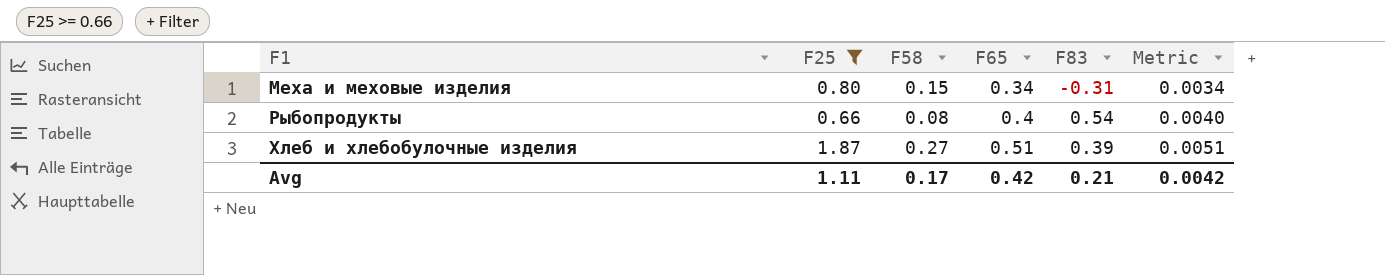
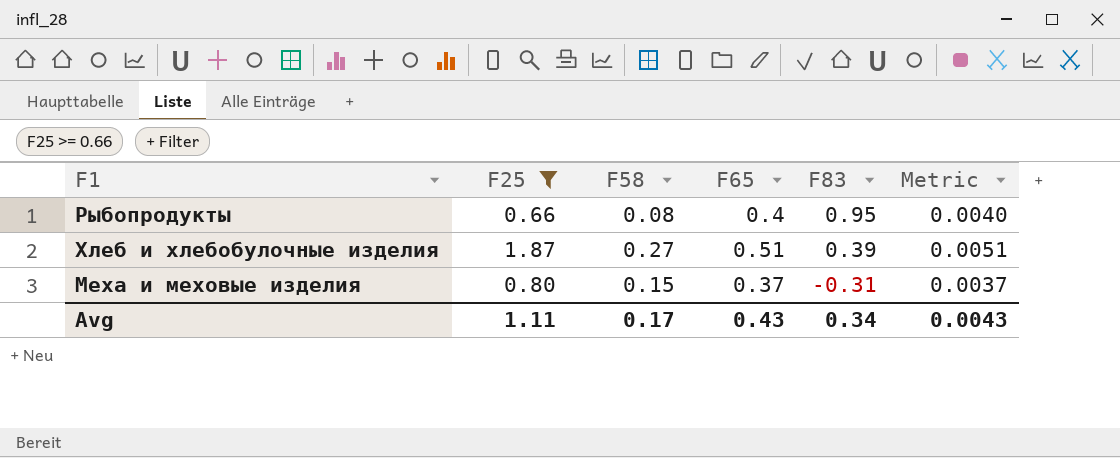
row order: F1 ascending -> F83 descending
Рыбопродукты | F83: 0.54 -> 0.95
Меха и меховые изделия | F65: 0.34 -> 0.37
Меха и меховые изделия | Metric: 0.0034 -> 0.0037
Avg | F65: 0.42 -> 0.43
Avg | F83: 0.21 -> 0.34
Avg | Metric: 0.0042 -> 0.0043

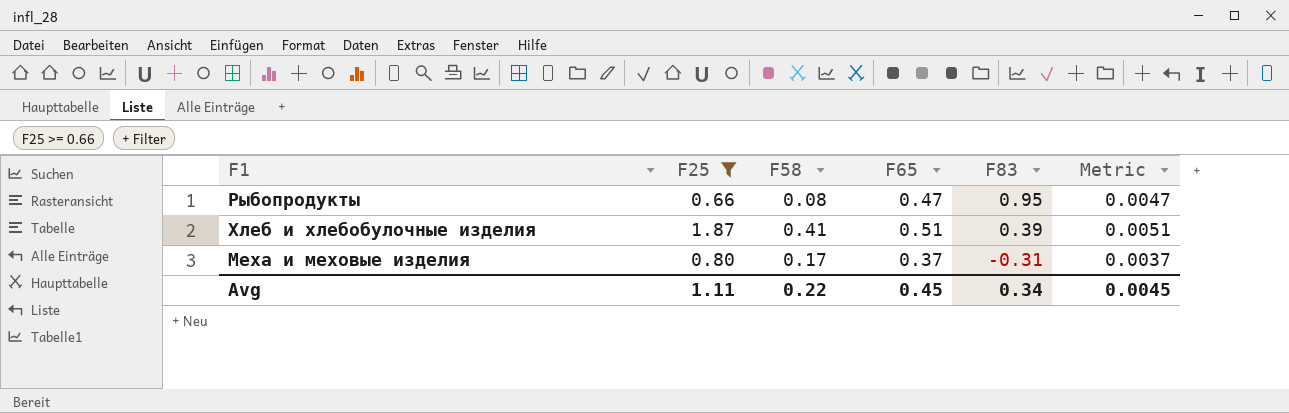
Рыбопродукты | F65: 0.4 -> 0.47
Рыбопродукты | Metric: 0.0040 -> 0.0047
Хлеб и хлебобулочные изделия | F58: 0.27 -> 0.41
Меха и меховые изделия | F58: 0.15 -> 0.17
Avg | F58: 0.17 -> 0.22
Avg | F65: 0.43 -> 0.45
Avg | Metric: 0.0043 -> 0.0045

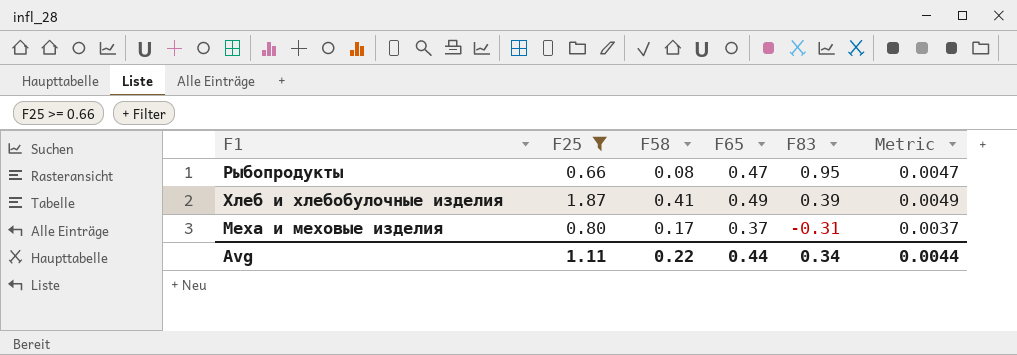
Хлеб и хлебобулочные изделия | F65: 0.51 -> 0.49
Хлеб и хлебобулочные изделия | Metric: 0.0051 -> 0.0049
Avg | F65: 0.45 -> 0.44
Avg | Metric: 0.0045 -> 0.0044

